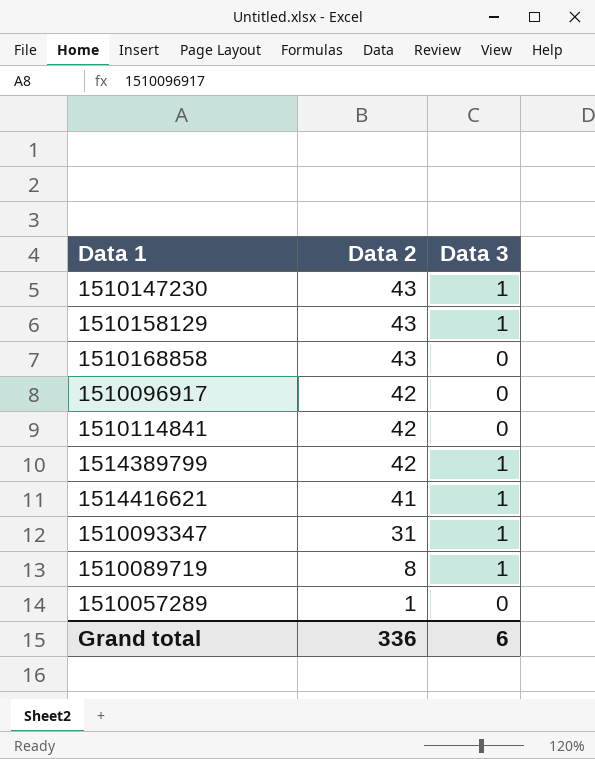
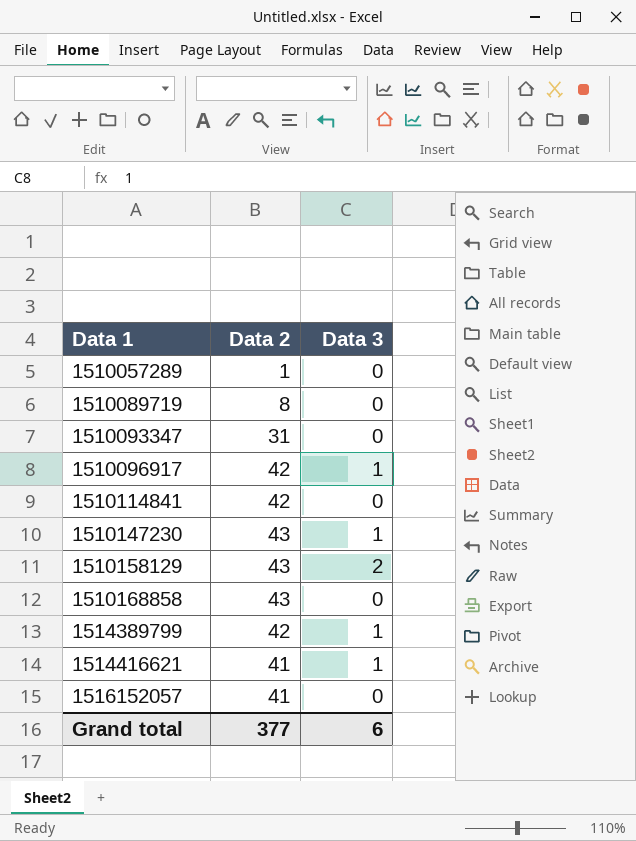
row order: Data 2 descending -> Data 1 ascending
1510089719 | Data 3: 1 -> 0
1510093347 | Data 3: 1 -> 0
1510096917 | Data 3: 0 -> 1
1510158129 | Data 3: 1 -> 2
row 1516152057: none -> 41 | 0
Grand total | Data 2: 336 -> 377

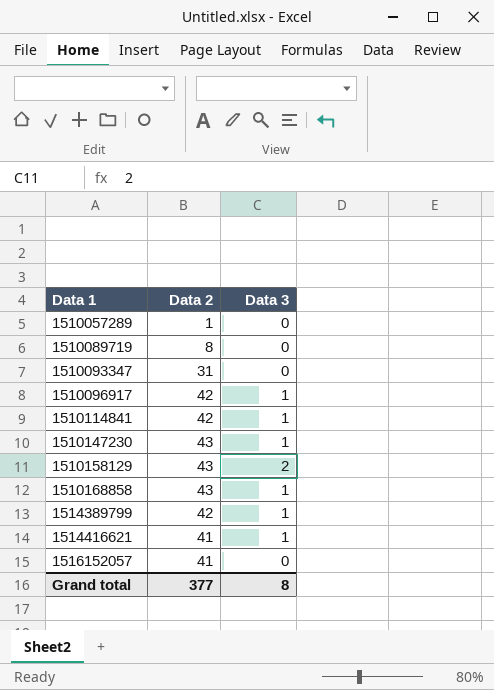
1510114841 | Data 3: 0 -> 1
1510168858 | Data 3: 0 -> 1
Grand total | Data 3: 6 -> 8

